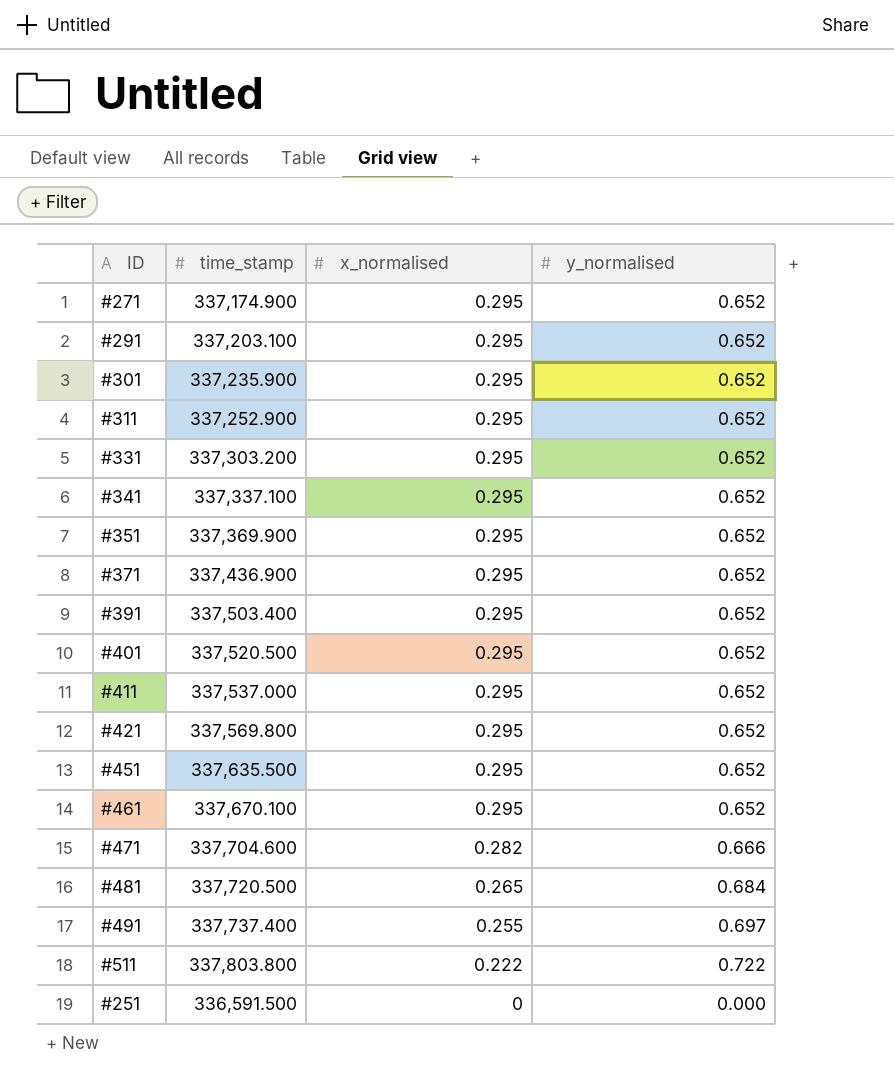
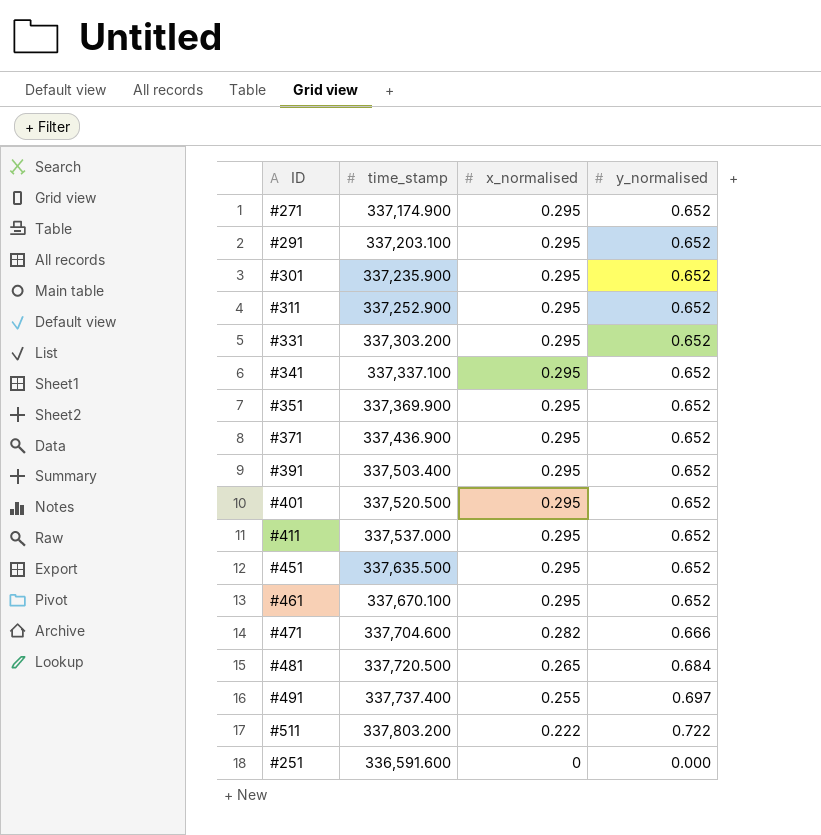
row #421: 337,569.800 | 0.295 | 0.652 -> none
#511 | time_stamp: 337,803.800 -> 337,803.200
#251 | time_stamp: 336,591.500 -> 336,591.600

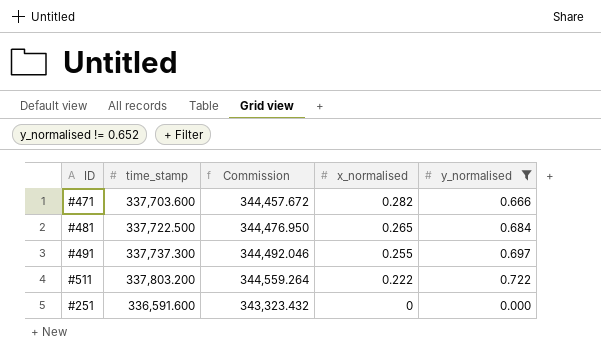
filter: none -> y_normalised != 0.652
column Commission | formula: none -> [time_stamp] * 1.02
#471 | time_stamp: 337,704.600 -> 337,703.600
#481 | time_stamp: 337,720.500 -> 337,722.500
#491 | time_stamp: 337,737.400 -> 337,737.300

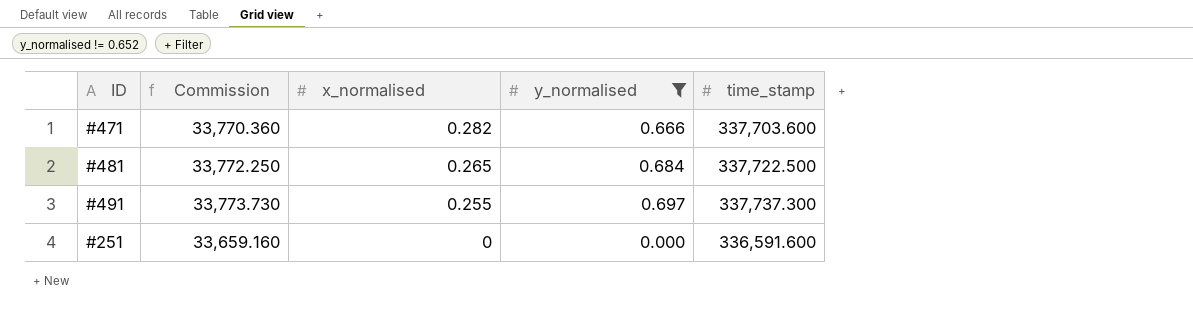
column Commission | formula: [time_stamp] * 1.02 -> [time_stamp] * 0.1
column time_stamp | position: 2 -> 5
row #511: 337,803.200 | 344,559.264 | 0.222 | 0.722 -> none

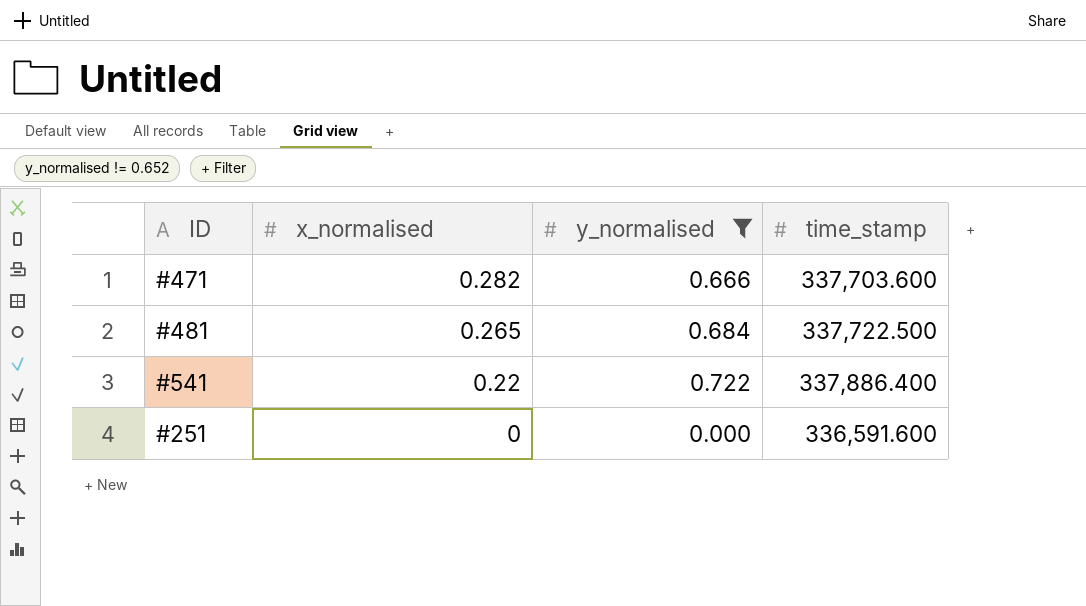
column Commission | formula: [time_stamp] * 0.1 -> none
row #491: 33,773.730 | 0.255 | 0.697 | 337,737.300 -> none
row #541: none -> 0.22 | 0.722 | 337,886.400

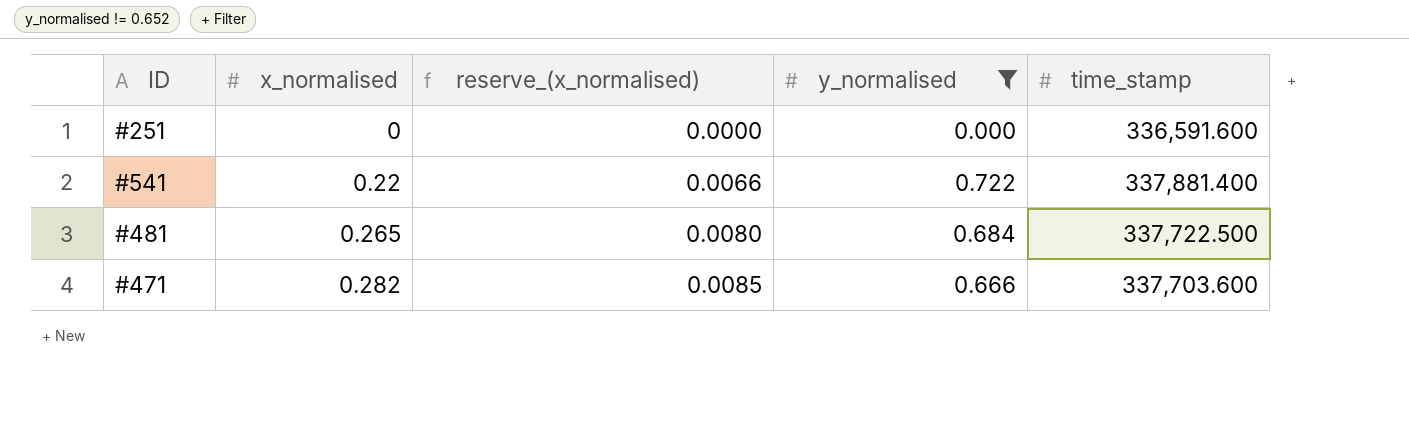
row order: x_normalised descending -> x_normalised ascending
column reserve_(x_normalised) | formula: none -> [x_normalised] * 0.03
#541 | time_stamp: 337,886.400 -> 337,881.400

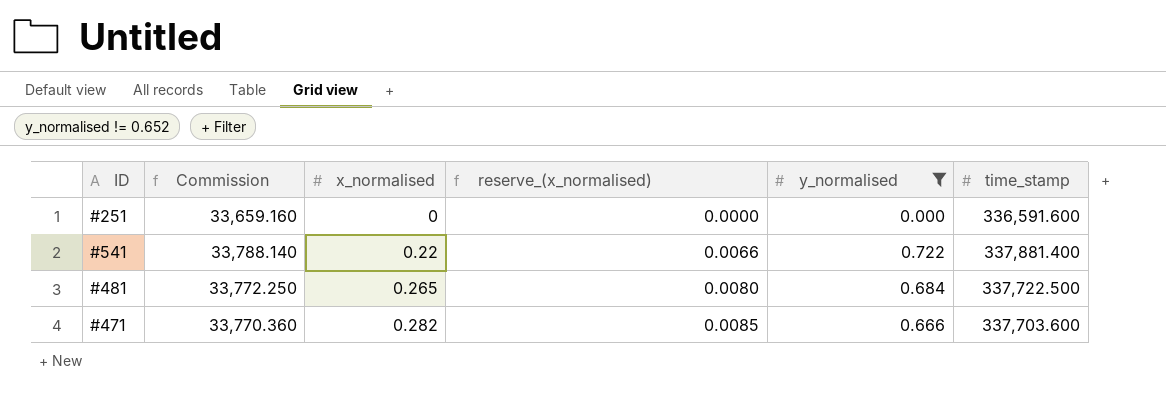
column Commission | formula: none -> [time_stamp] * 0.1

